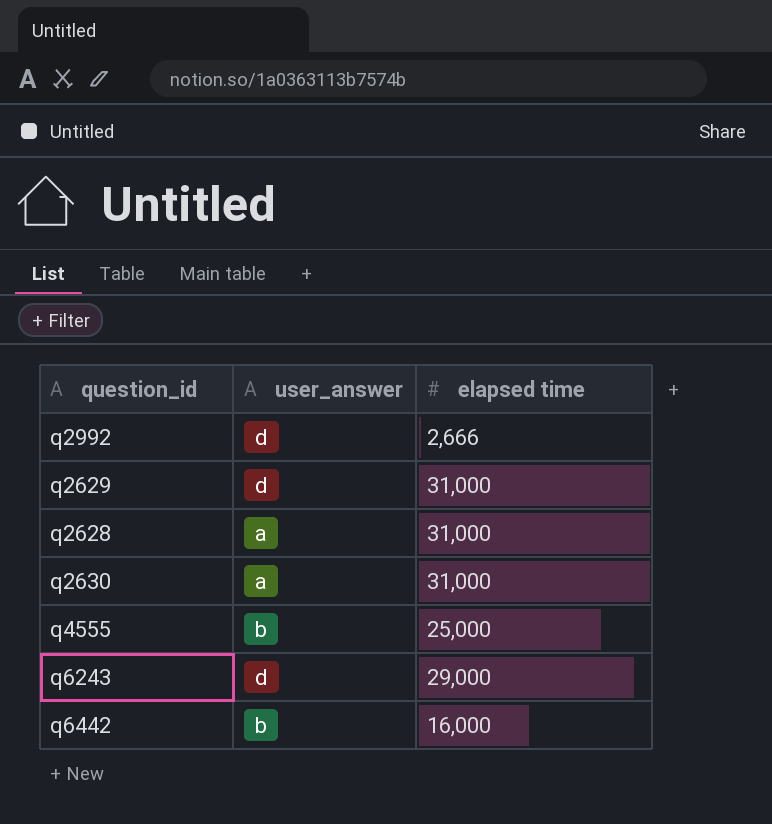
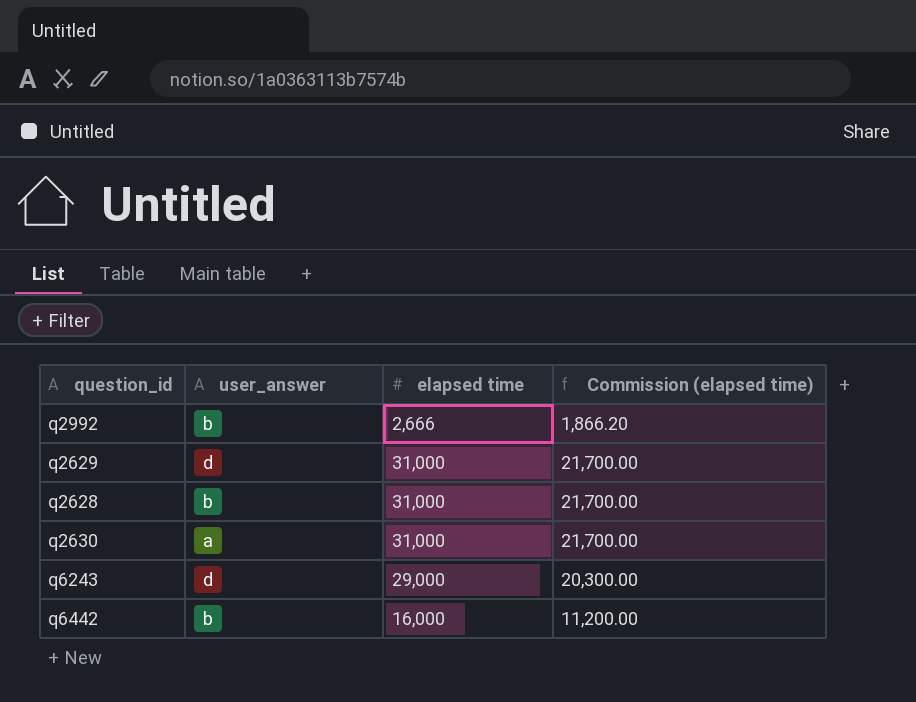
column Commission (elapsed time) | formula: none -> [elapsed time] * 0.7
row q4555: b | 25,000 -> none
q2992 | user_answer: d -> b
q2628 | user_answer: a -> b

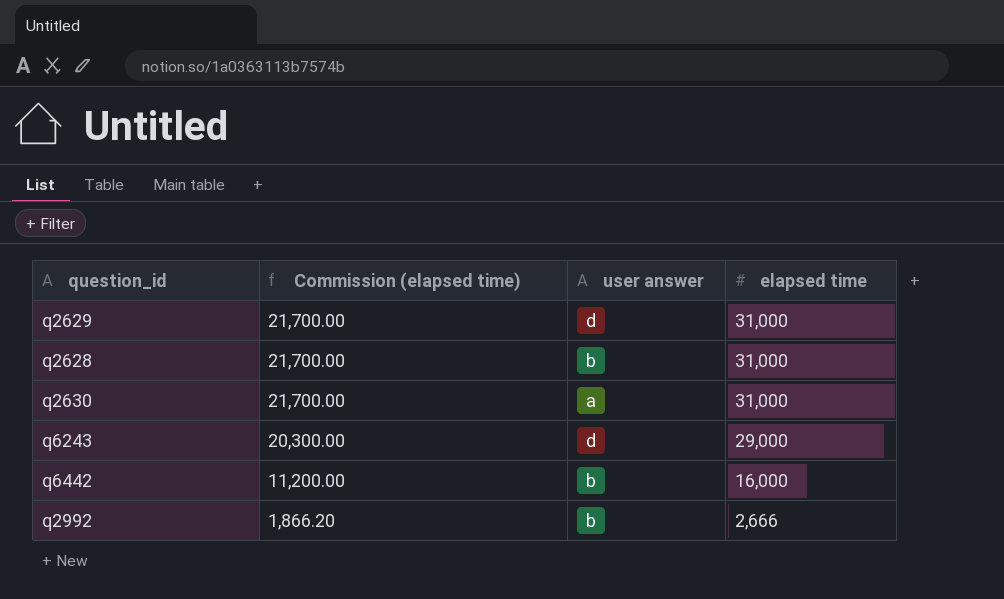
row order: none -> Commission (elapsed time) descending
column Commission (elapsed time) | position: 4 -> 2
column name: user_answer -> user answer

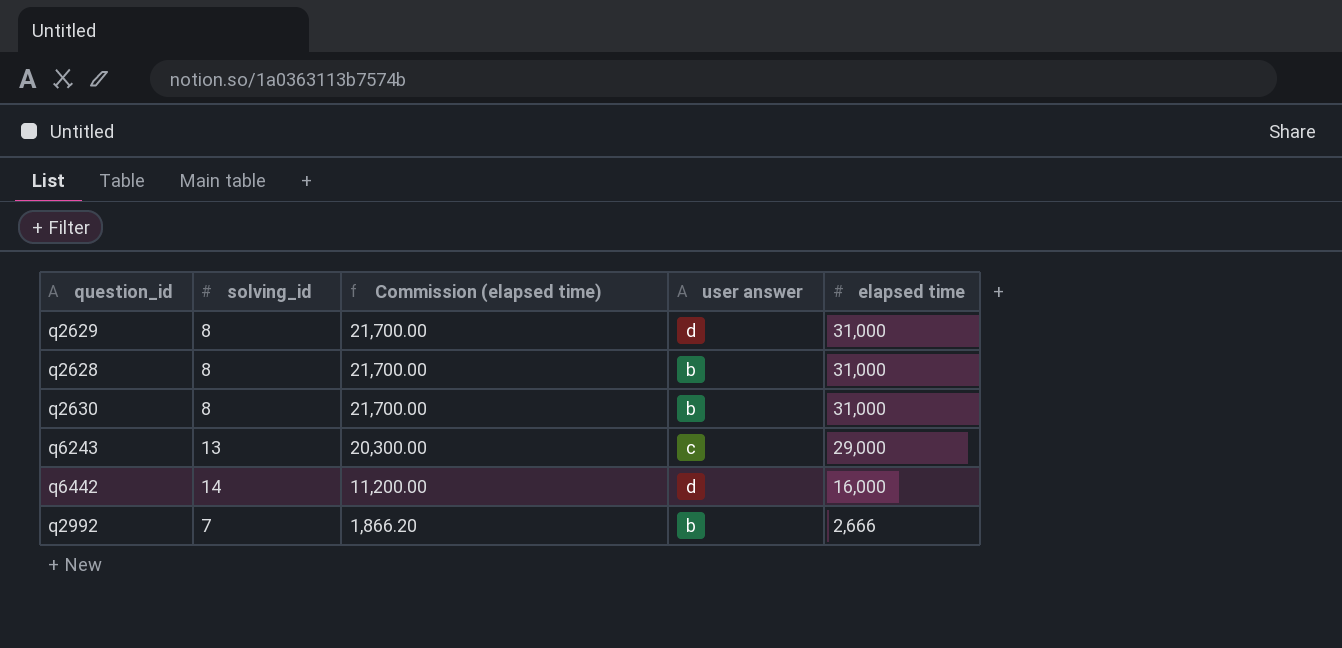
column solving_id | position: none -> 2
q2630 | user answer: a -> b
q6243 | user answer: d -> c
q6442 | user answer: b -> d

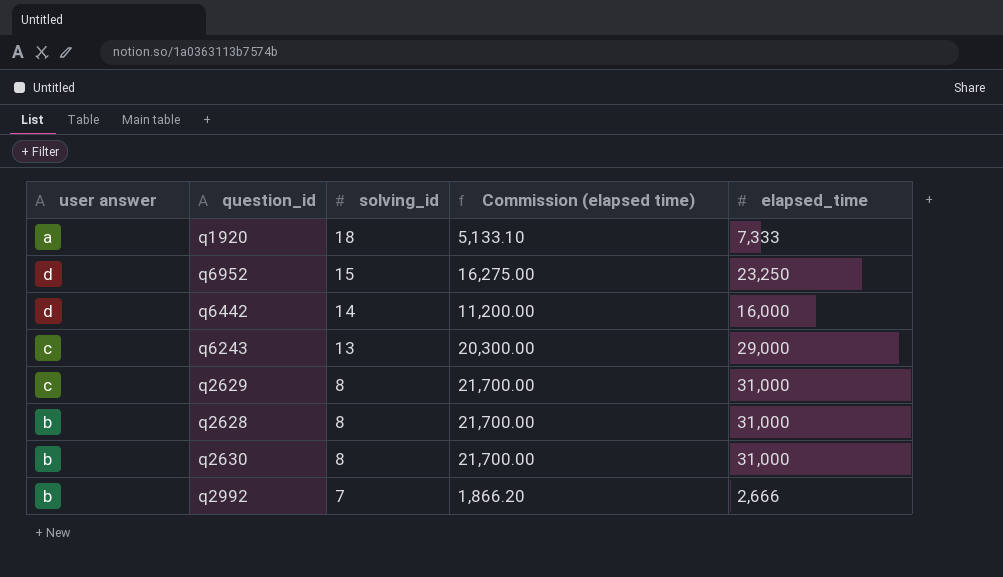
row order: Commission (elapsed time) descending -> solving_id descending
column user answer | position: 4 -> 1
column name: elapsed time -> elapsed_time
row q1920: none -> a | 18 | 5,133.10 | 7,333
row q6952: none -> d | 15 | 16,275.00 | 23,250
q2629 | user answer: d -> c

